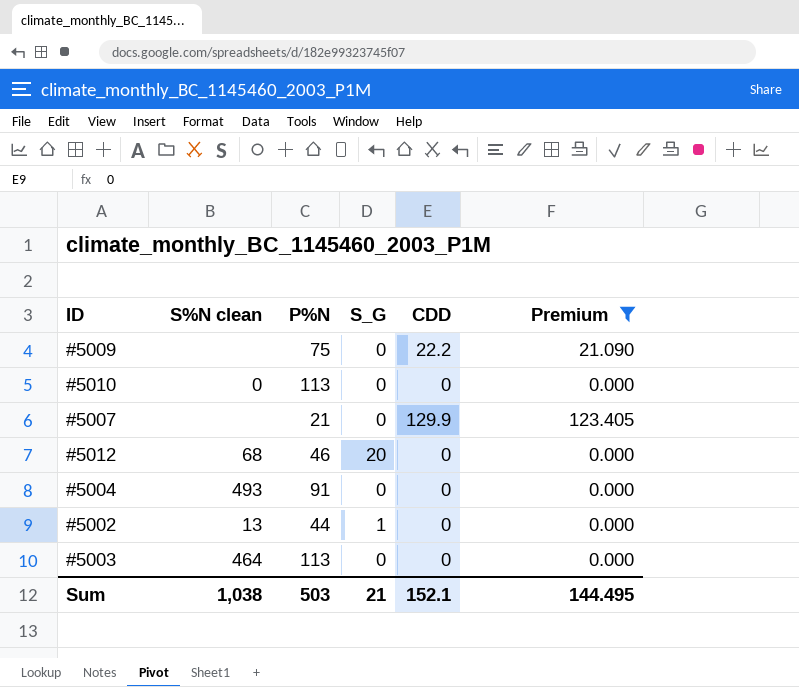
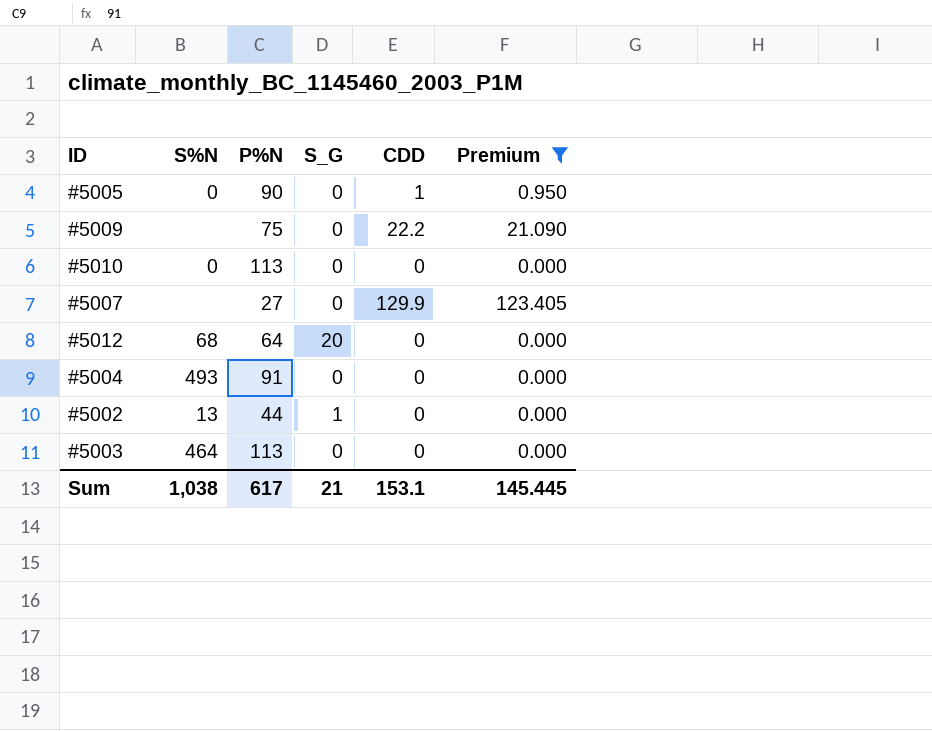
column name: S%N clean -> S%N
row #5005: none -> 0 | 90 | 0 | 1 | 0.950
#5007 | P%N: 21 -> 27
#5012 | P%N: 46 -> 64
Sum | P%N: 503 -> 617
Sum | CDD: 152.1 -> 153.1
Sum | Premium: 144.495 -> 145.445

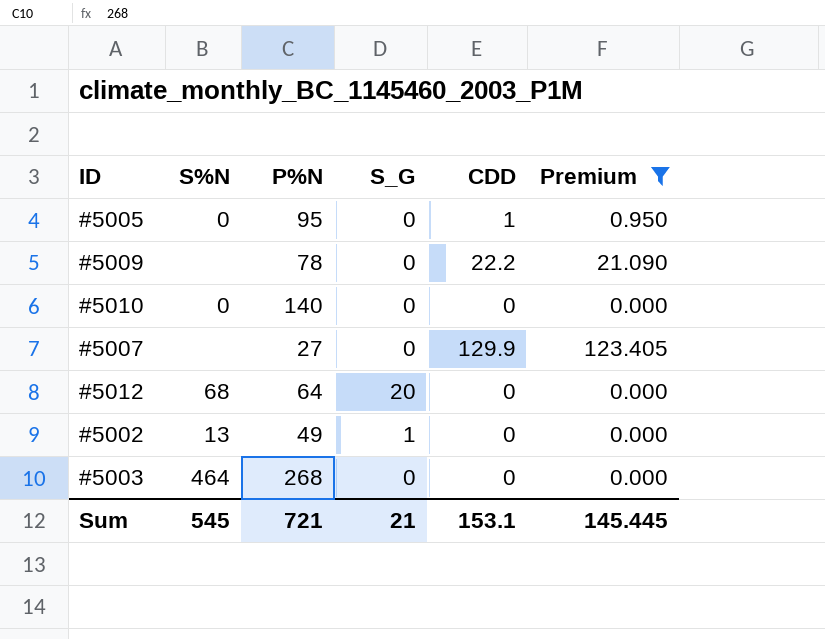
row #5004: 493 | 91 | 0 | 0 | 0.000 -> none
#5005 | P%N: 90 -> 95
#5009 | P%N: 75 -> 78
#5010 | P%N: 113 -> 140
#5002 | P%N: 44 -> 49
#5003 | P%N: 113 -> 268
Sum | S%N: 1,038 -> 545
Sum | P%N: 617 -> 721

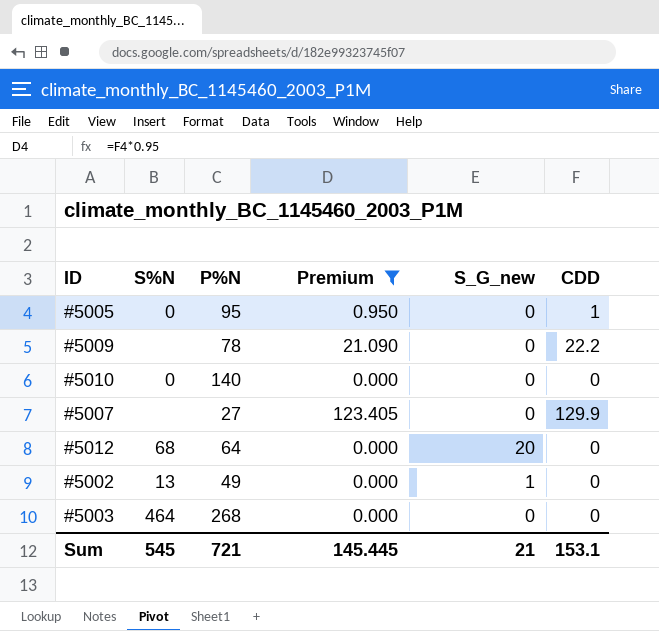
column Premium | position: 6 -> 4
column name: S_G -> S_G_new

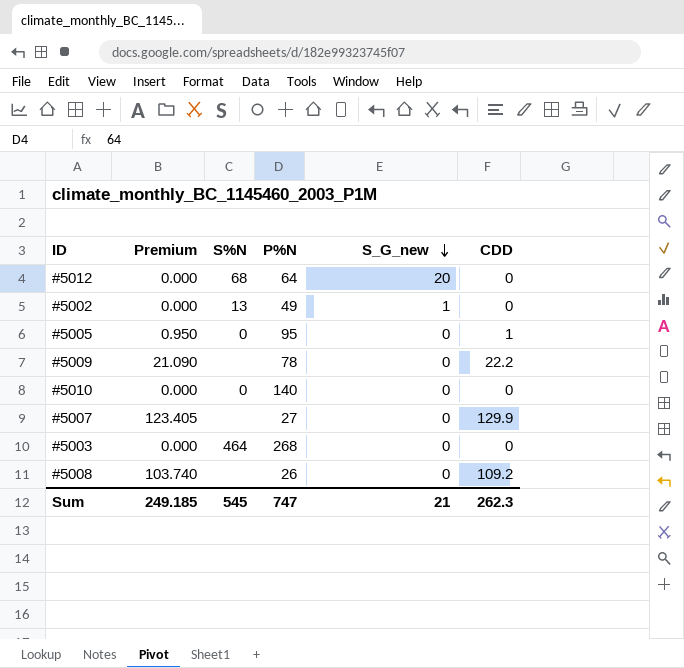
filter: Premium != 103.740 -> none
row order: none -> S_G_new descending
column Premium | position: 4 -> 2
Sum | Premium: 145.445 -> 249.185
Sum | P%N: 721 -> 747
Sum | CDD: 153.1 -> 262.3

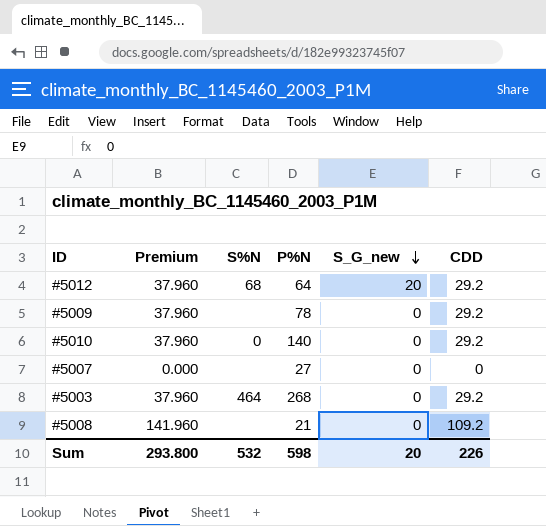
column Premium | formula: [CDD] * 0.95 -> [CDD] * 1.3
row #5002: 0.000 | 13 | 49 | 1 | 0 -> none
row #5005: 0.950 | 0 | 95 | 0 | 1 -> none
#5012 | CDD: 0 -> 29.2
#5009 | CDD: 22.2 -> 29.2
#5010 | CDD: 0 -> 29.2
#5007 | CDD: 129.9 -> 0
#5003 | CDD: 0 -> 29.2
#5008 | P%N: 26 -> 21
Sum | Premium: 249.185 -> 293.800
Sum | S%N: 545 -> 532
Sum | P%N: 747 -> 598
Sum | S_G_new: 21 -> 20
Sum | CDD: 262.3 -> 226

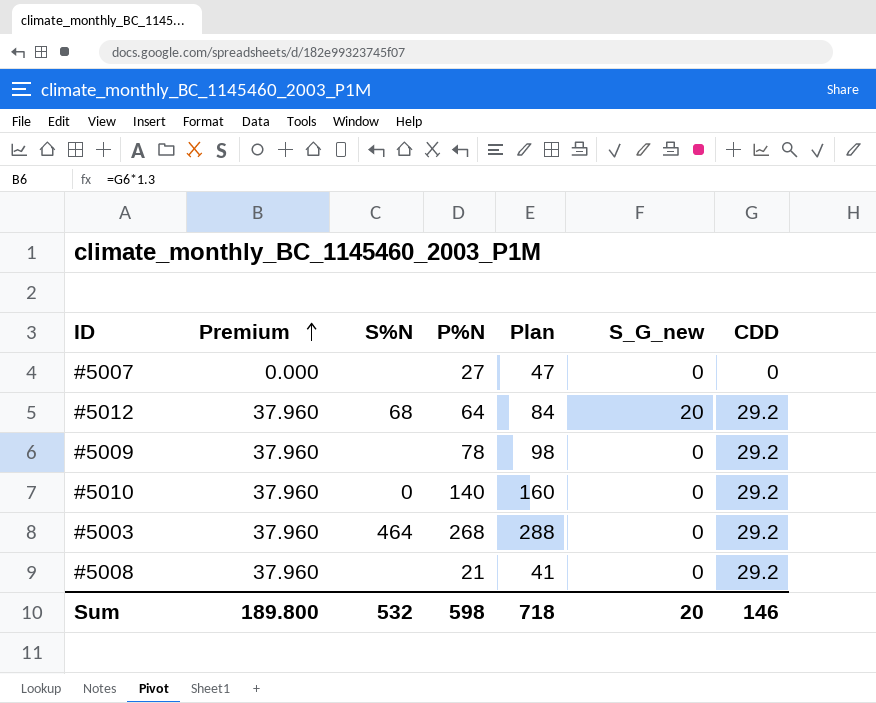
row order: S_G_new descending -> Premium ascending
column Plan | formula: none -> [P%N] + 20
#5008 | Premium: 141.960 -> 37.960
#5008 | CDD: 109.2 -> 29.2
Sum | Premium: 293.800 -> 189.800
Sum | CDD: 226 -> 146

